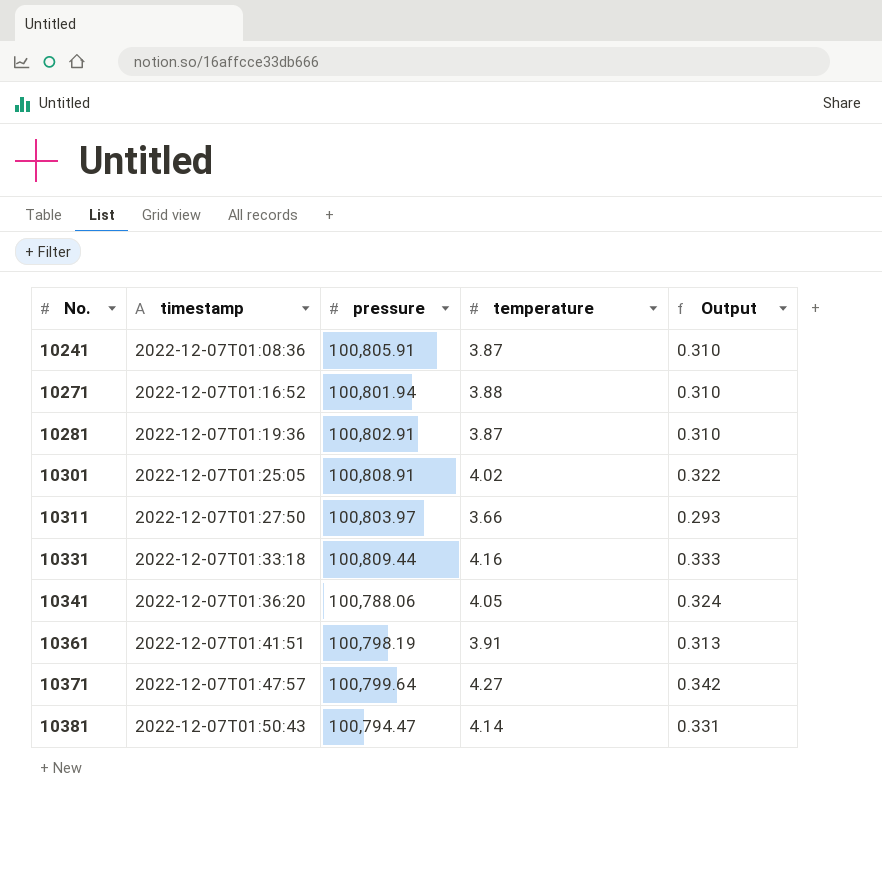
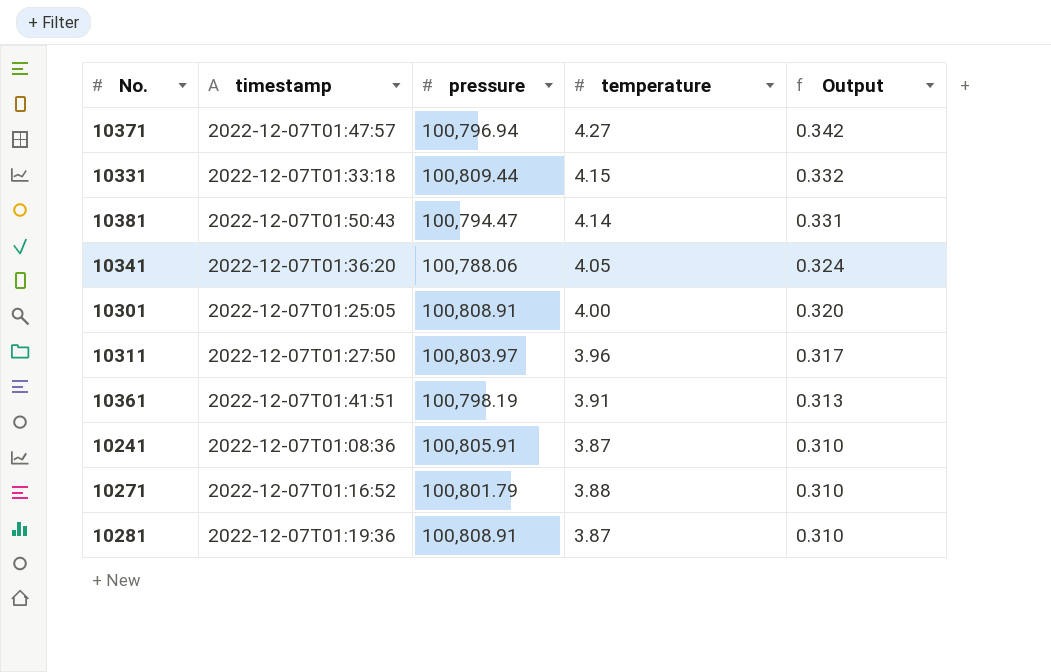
row order: No. ascending -> Output descending
10371 | pressure: 100,799.64 -> 100,796.94
10331 | temperature: 4.16 -> 4.15
10331 | Output: 0.333 -> 0.332
10301 | temperature: 4.02 -> 4.00
10301 | Output: 0.322 -> 0.320
10311 | temperature: 3.66 -> 3.96
10311 | Output: 0.293 -> 0.317
10271 | pressure: 100,801.94 -> 100,801.79
10281 | pressure: 100,802.91 -> 100,808.91

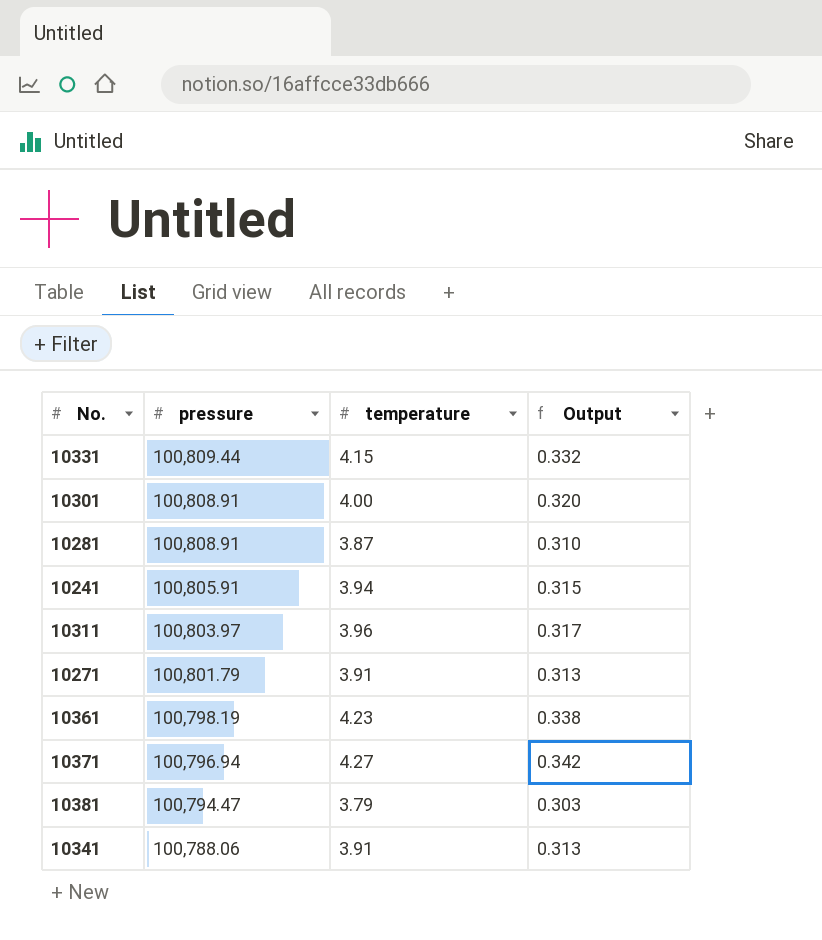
row order: Output descending -> pressure descending
column timestamp | position: 2 -> none
10241 | temperature: 3.87 -> 3.94
10241 | Output: 0.310 -> 0.315
10271 | temperature: 3.88 -> 3.91
10271 | Output: 0.310 -> 0.313
10361 | temperature: 3.91 -> 4.23
10361 | Output: 0.313 -> 0.338
10381 | temperature: 4.14 -> 3.79
10381 | Output: 0.331 -> 0.303
10341 | temperature: 4.05 -> 3.91
10341 | Output: 0.324 -> 0.313

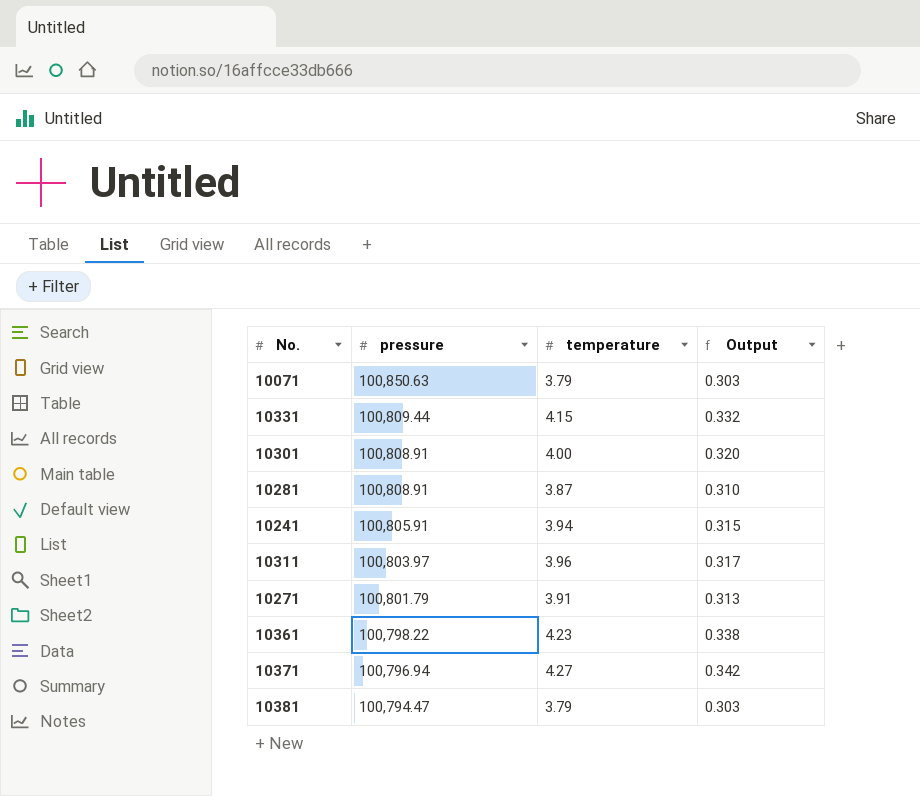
row 10341: 100,788.06 | 3.91 | 0.313 -> none
row 10071: none -> 100,850.63 | 3.79 | 0.303
10361 | pressure: 100,798.19 -> 100,798.22

